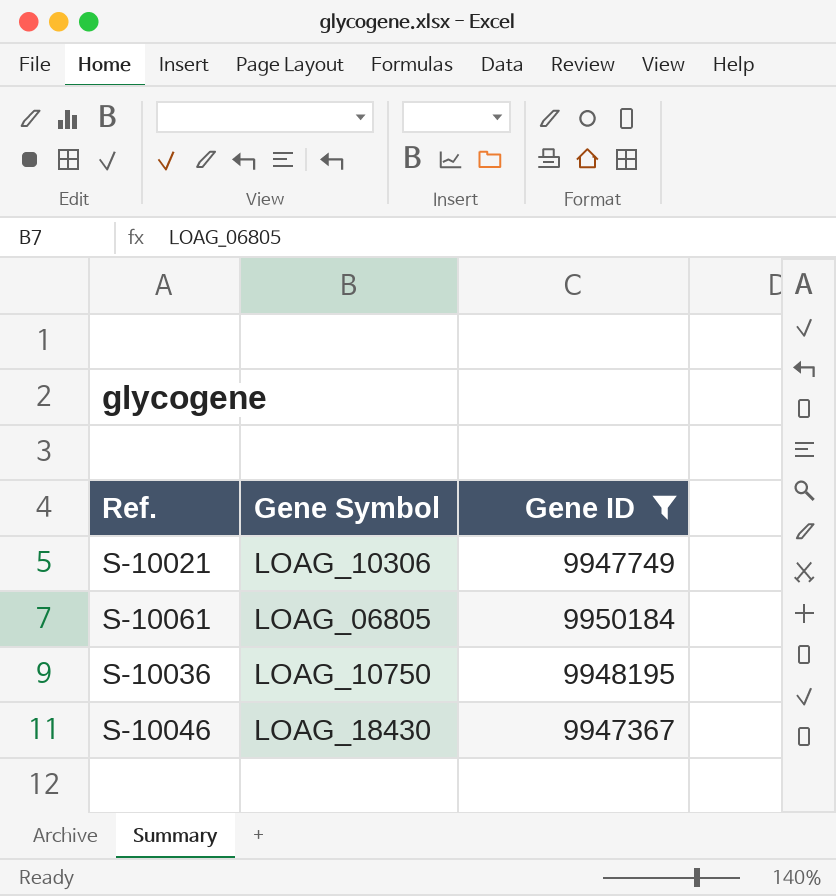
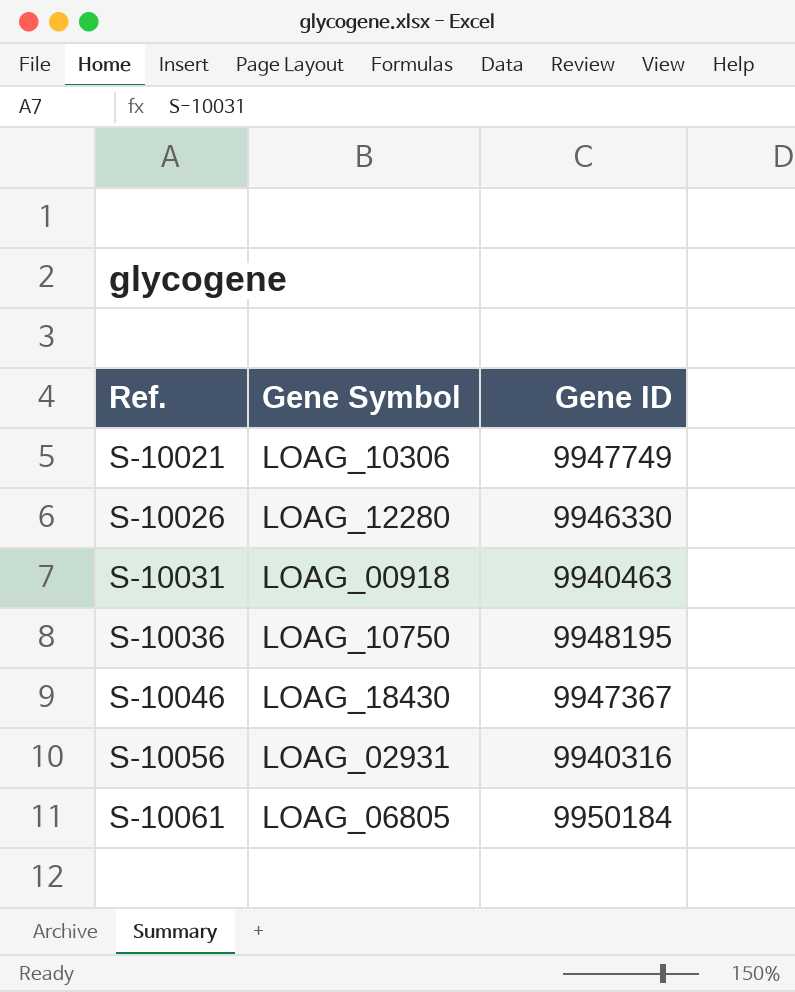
filter: Gene ID >= 9947367 -> none
row order: none -> Ref. ascending

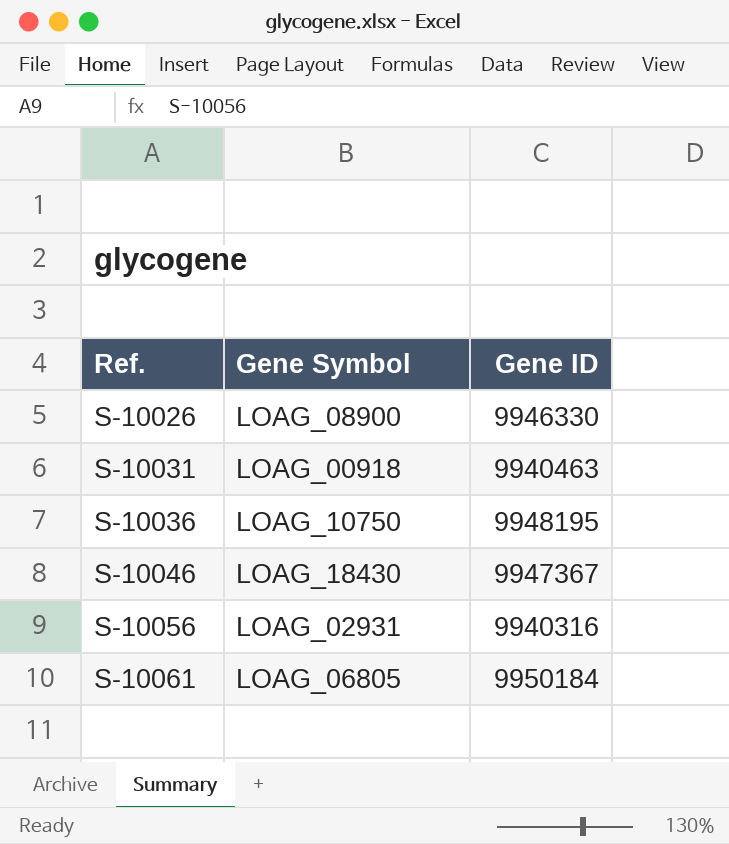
row S-10021: LOAG_10306 | 9947749 -> none
S-10026 | Gene Symbol: LOAG_12280 -> LOAG_08900

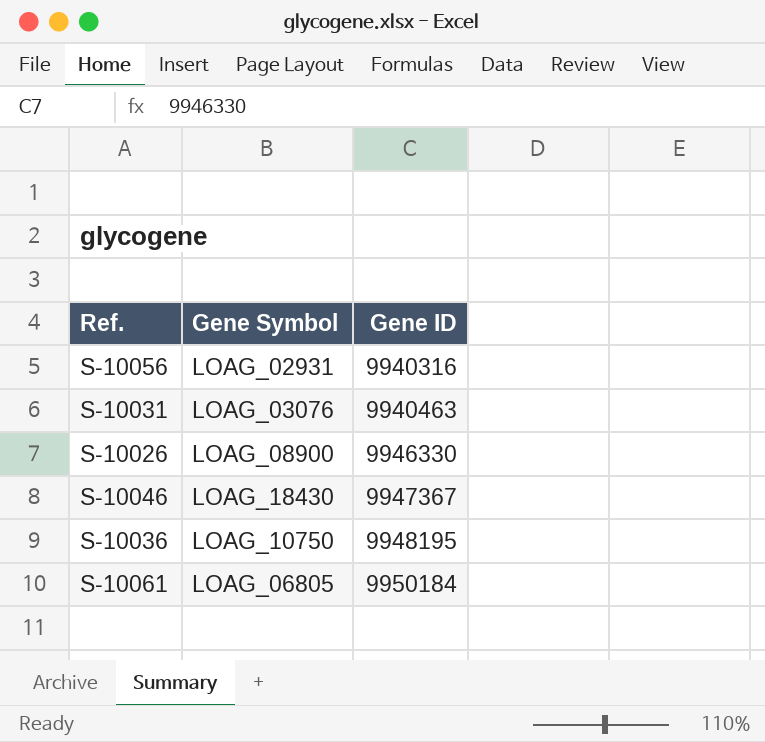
row order: Ref. ascending -> Gene ID ascending
S-10031 | Gene Symbol: LOAG_00918 -> LOAG_03076

